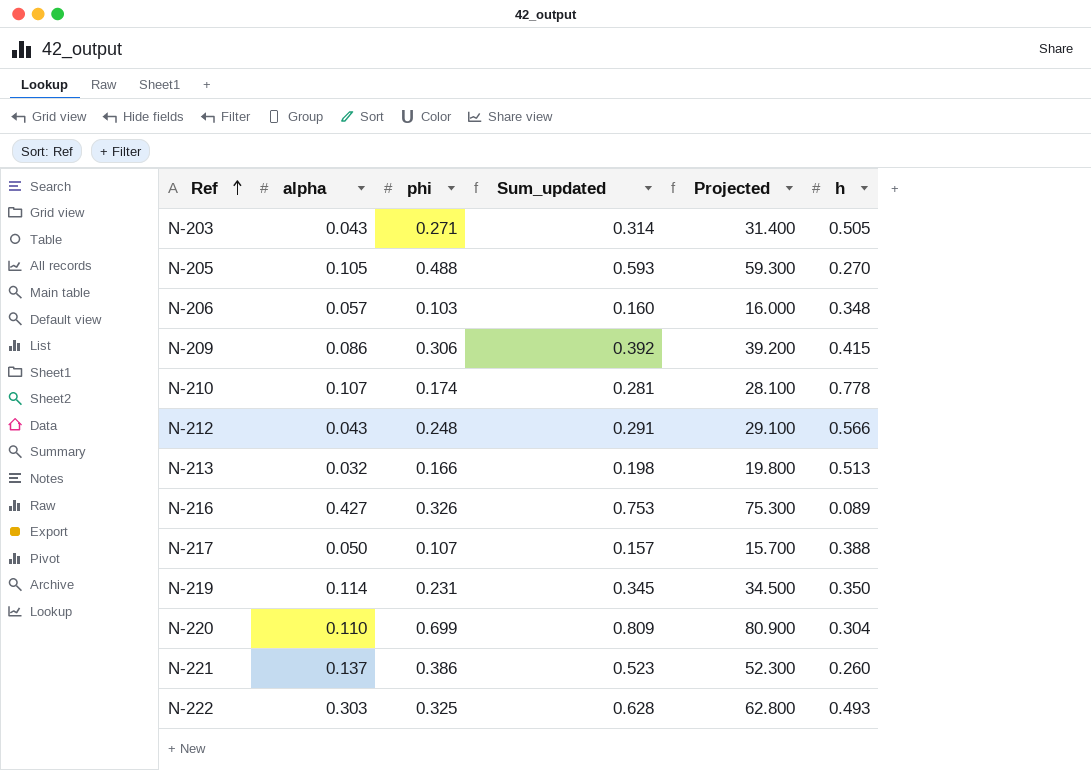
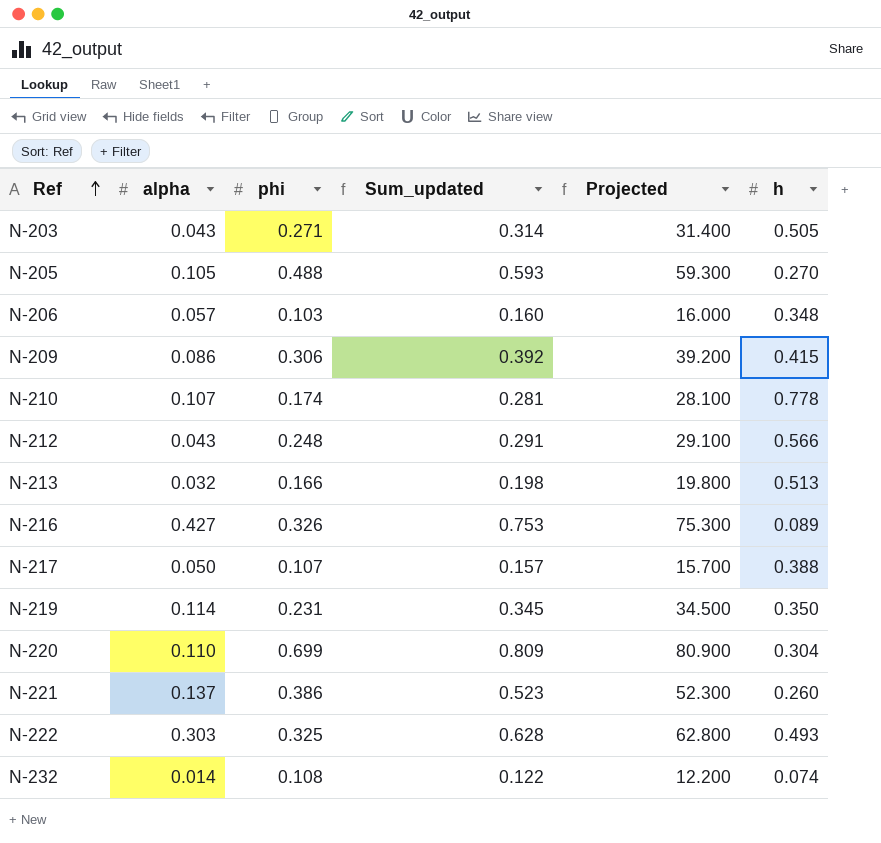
row N-232: none -> 0.014 | 0.108 | 0.122 | 12.200 | 0.074

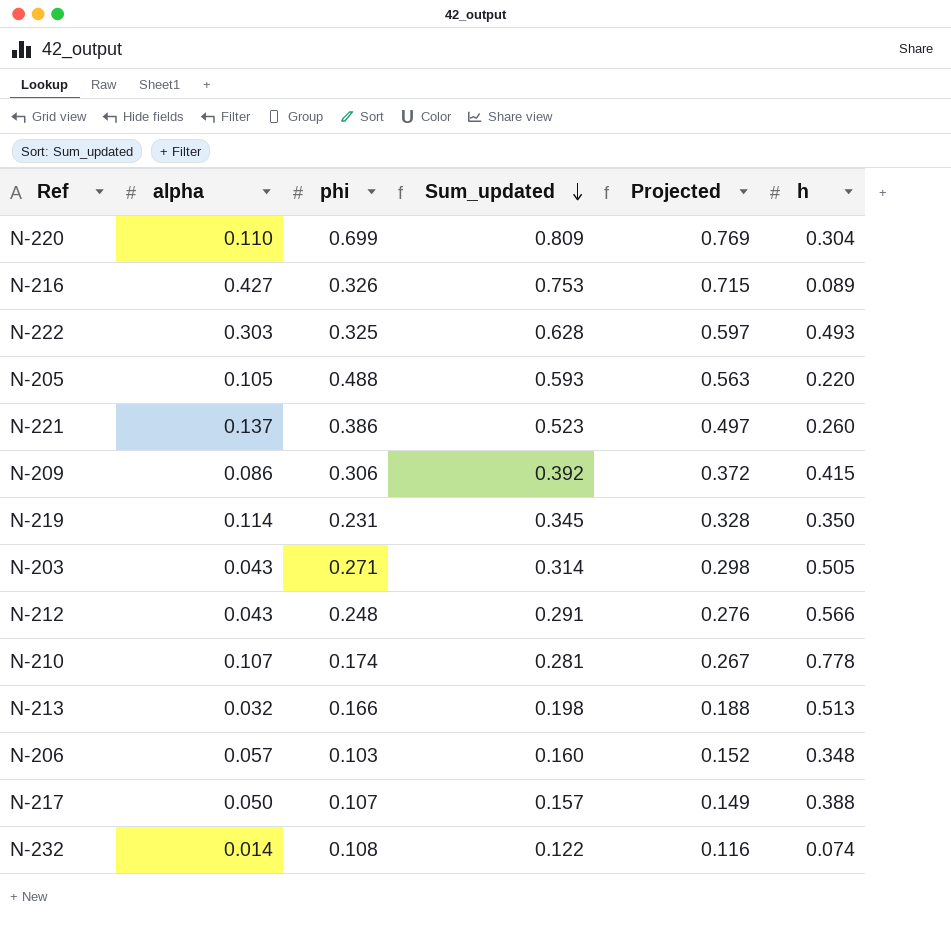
row order: Ref ascending -> Sum_updated descending
column Projected | formula: [Sum_updated] * 100 -> [Sum_updated] * 0.95
N-205 | h: 0.270 -> 0.220

